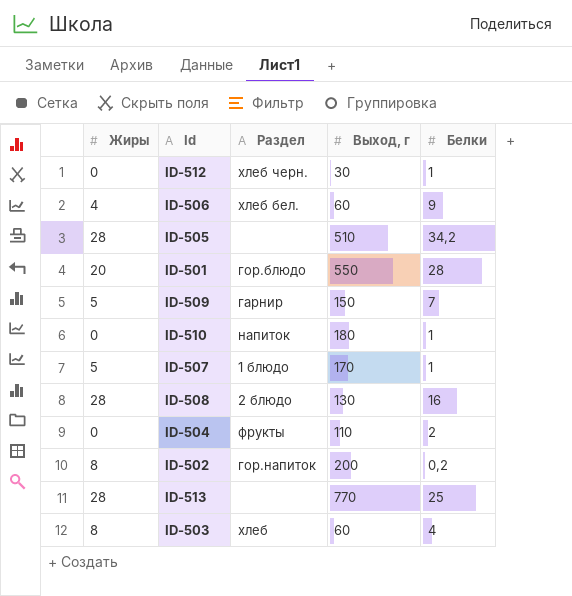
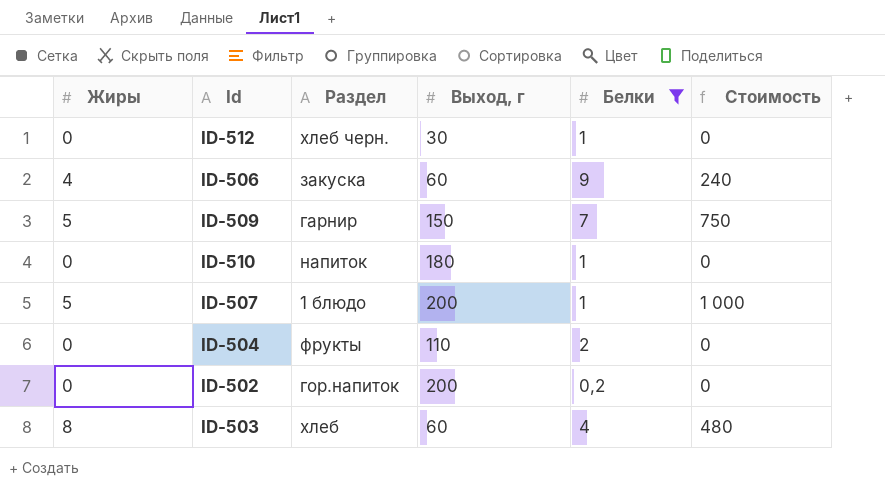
filter: none -> Белки <= 9
column Стоимость | formula: none -> [Жиры] * [Выход, г]
ID-506 | Раздел: хлеб бел. -> закуска
ID-507 | Выход, г: 170 -> 200
ID-502 | Жиры: 8 -> 0

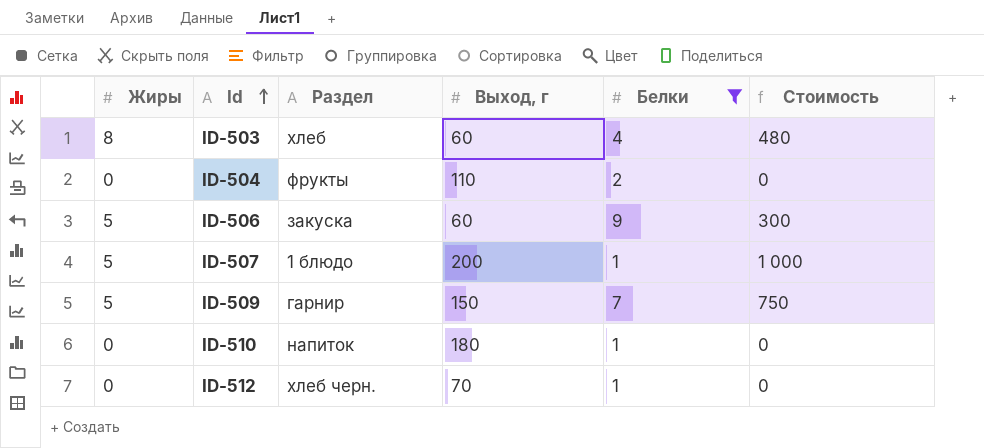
row order: none -> Id ascending
row ID-502: 0 | гор.напиток | 200 | 0,2 | 0 -> none
ID-506 | Жиры: 4 -> 5
ID-506 | Стоимость: 240 -> 300
ID-512 | Выход, г: 30 -> 70

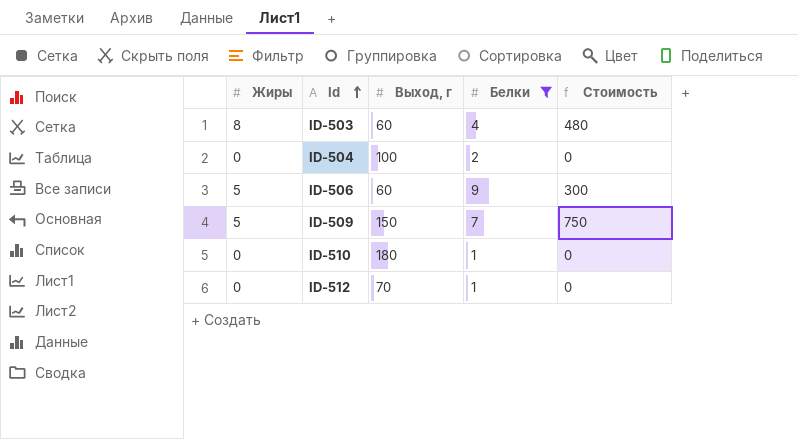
column Раздел | position: 3 -> none
row ID-507: 5 | 1 блюдо | 200 | 1 | 1 000 -> none
ID-504 | Выход, г: 110 -> 100

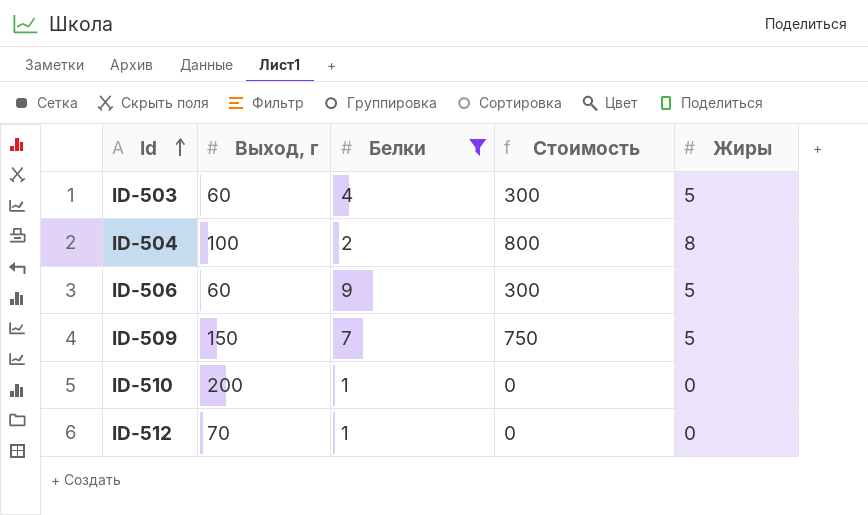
column Жиры | position: 1 -> 5
ID-503 | Стоимость: 480 -> 300
ID-503 | Жиры: 8 -> 5
ID-504 | Стоимость: 0 -> 800
ID-504 | Жиры: 0 -> 8
ID-510 | Выход, г: 180 -> 200

